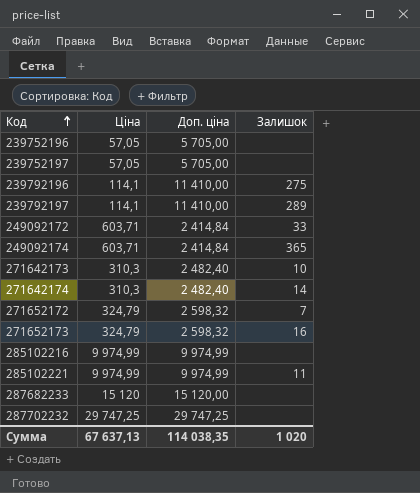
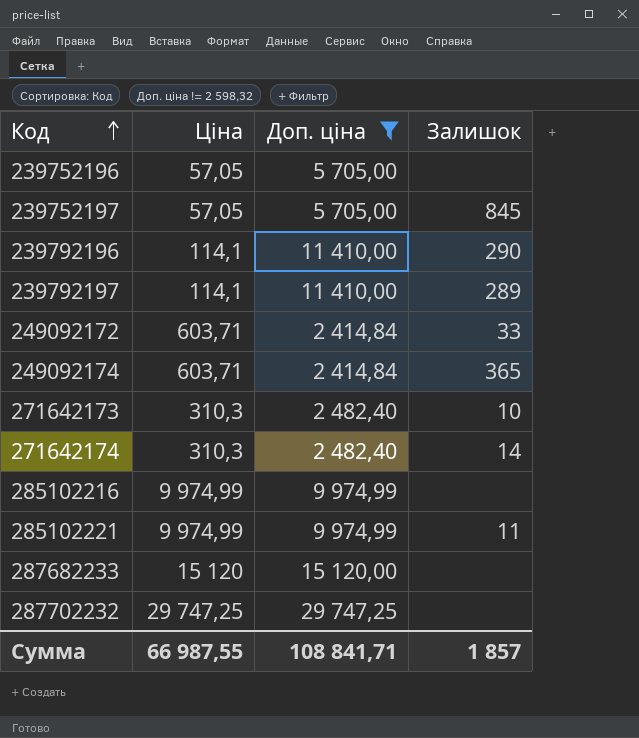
filter: none -> Доп. ціна != 2 598,32
239752197 | Залишок: none -> 845
239792196 | Залишок: 275 -> 290
Сумма | Ціна: 67 637,13 -> 66 987,55
Сумма | Доп. ціна: 114 038,35 -> 108 841,71
Сумма | Залишок: 1 020 -> 1 857

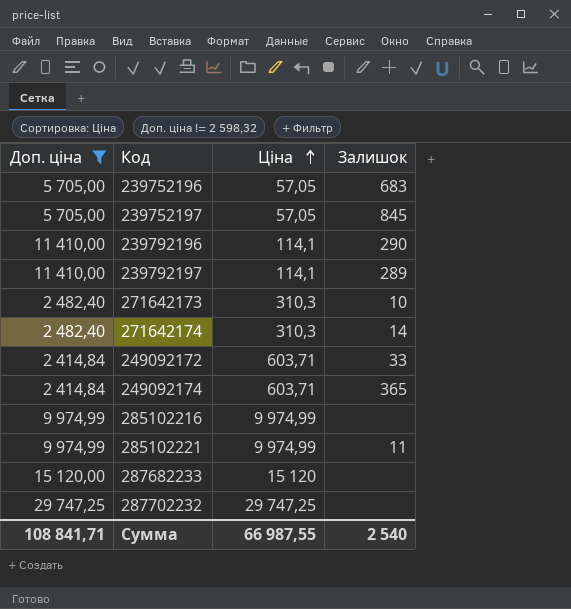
row order: Код ascending -> Ціна ascending
column Доп. ціна | position: 3 -> 1
239752196 | Залишок: none -> 683
Сумма | Залишок: 1 857 -> 2 540

